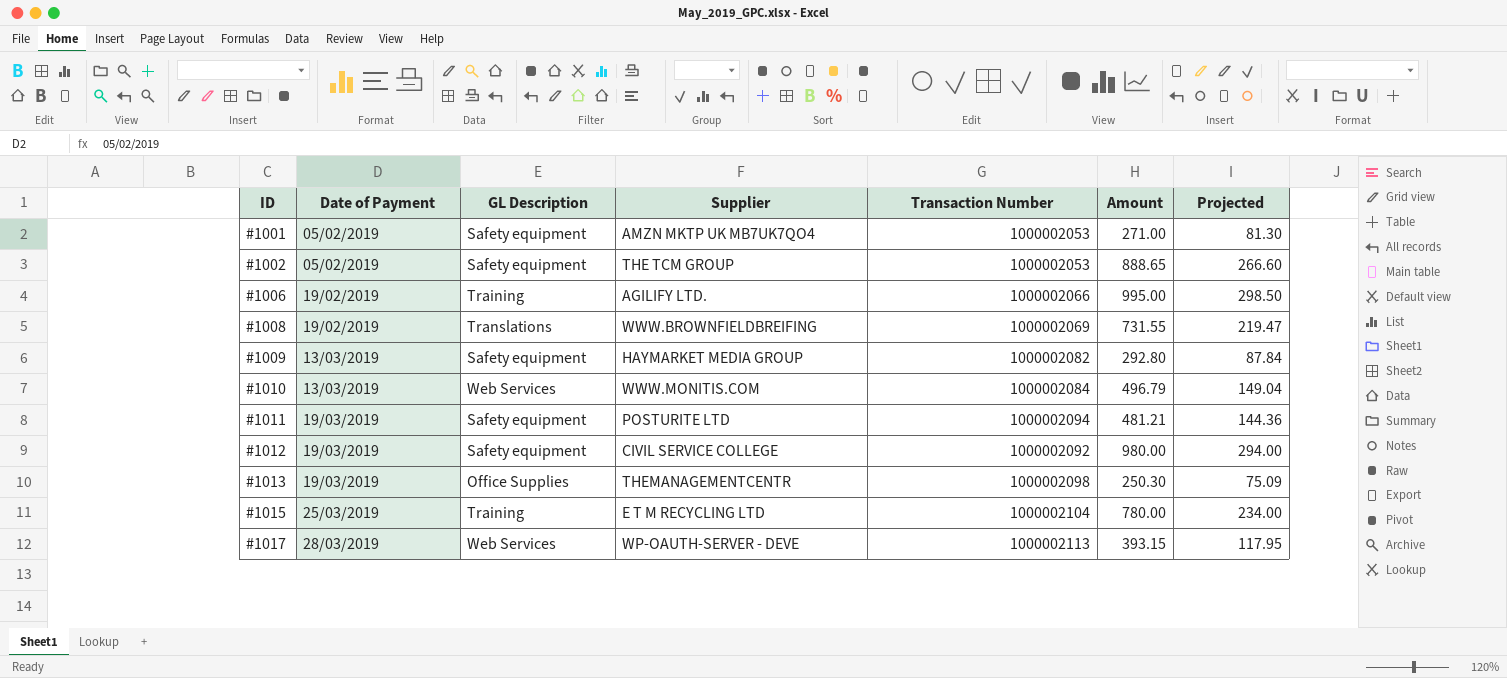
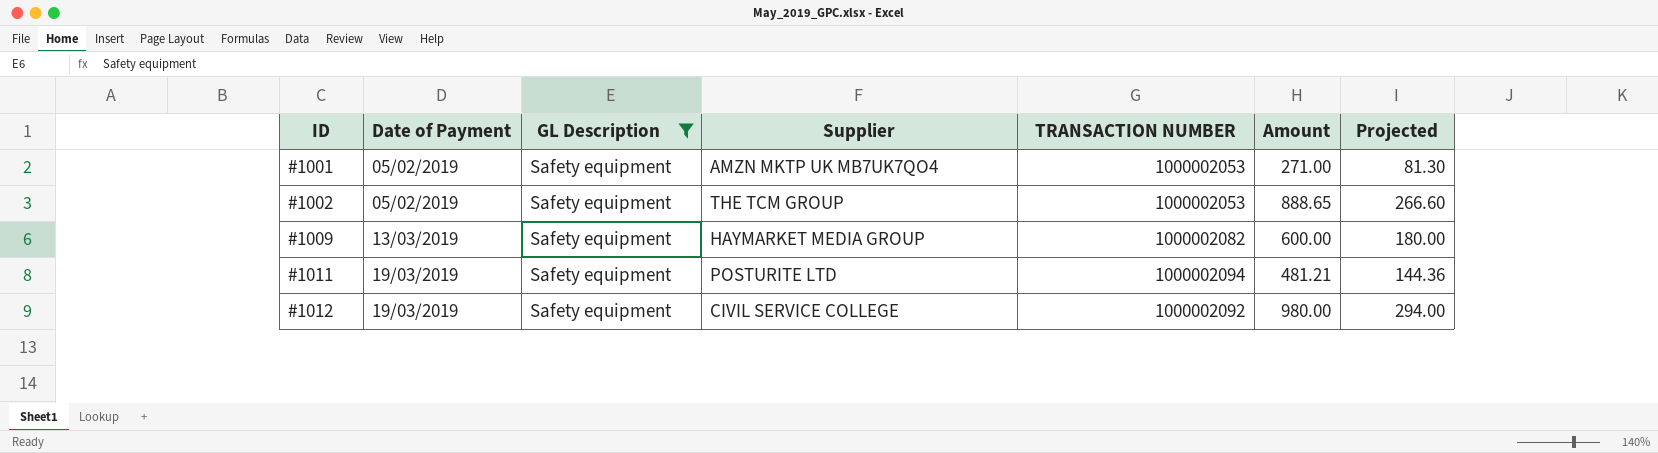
filter: none -> GL Description = Safety equipment
column name: Transaction Number -> TRANSACTION NUMBER
#1009 | Amount: 292.80 -> 600.00
#1009 | Projected: 87.84 -> 180.00

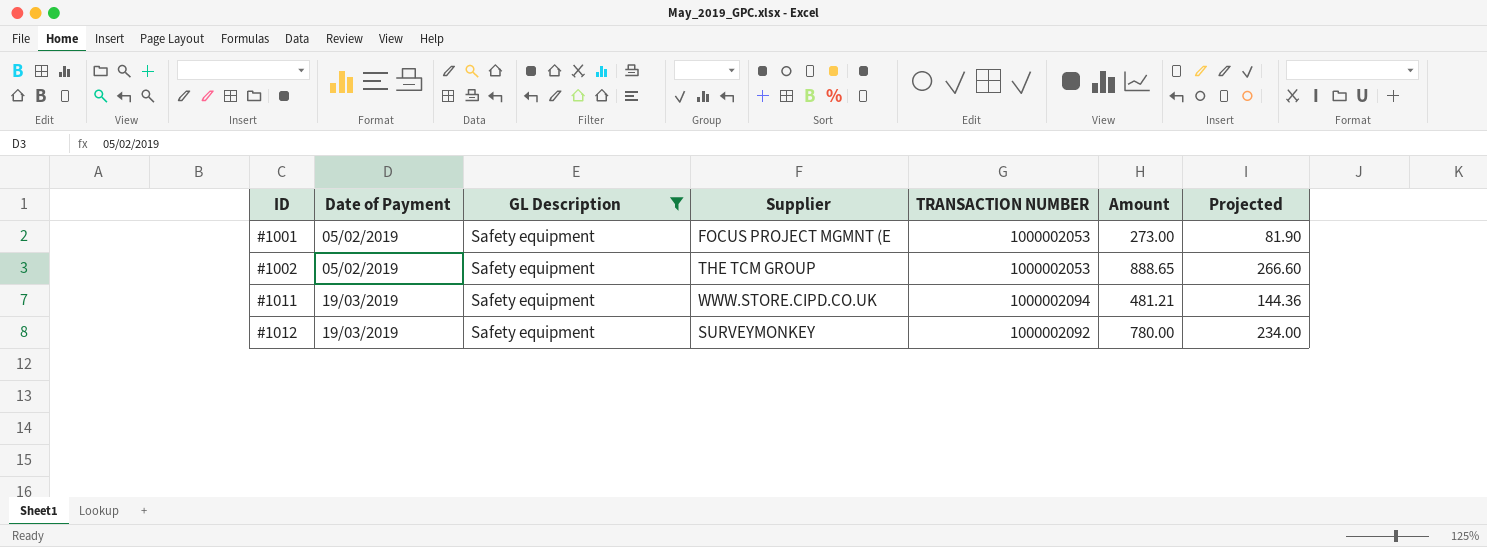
row #1009: 13/03/2019 | Safety equipment | HAYMARKET MEDIA GROUP | 1000002082 | 600.00 | 180.00 -> none
#1001 | Supplier: AMZN MKTP UK MB7UK7QO4 -> FOCUS PROJECT MGMNT (E
#1001 | Amount: 271.00 -> 273.00
#1001 | Projected: 81.30 -> 81.90
#1011 | Supplier: POSTURITE LTD -> WWW.STORE.CIPD.CO.UK
#1012 | Supplier: CIVIL SERVICE COLLEGE -> SURVEYMONKEY
#1012 | Amount: 980.00 -> 780.00
#1012 | Projected: 294.00 -> 234.00

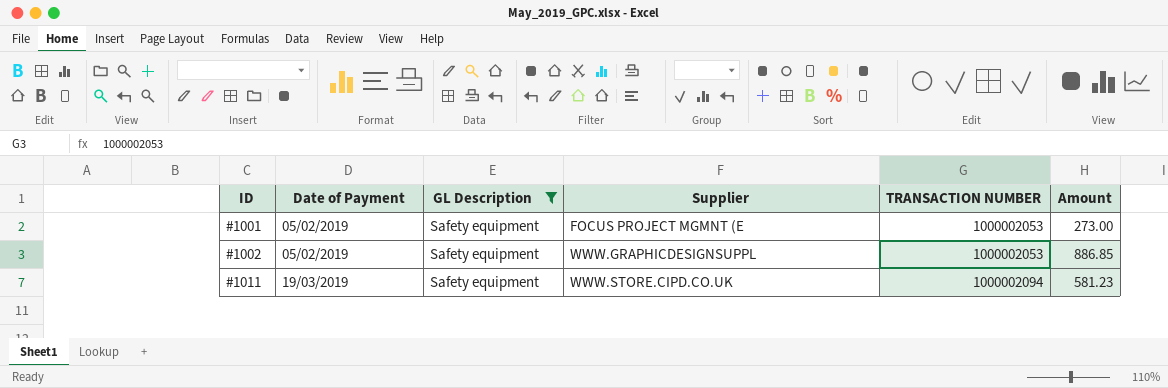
column Projected | formula: [Amount] * 0.3 -> none
row #1012: 19/03/2019 | Safety equipment | SURVEYMONKEY | 1000002092 | 780.00 | 234.00 -> none
#1002 | Supplier: THE TCM GROUP -> WWW.GRAPHICDESIGNSUPPL
#1002 | Amount: 888.65 -> 886.85
#1011 | Amount: 481.21 -> 581.23

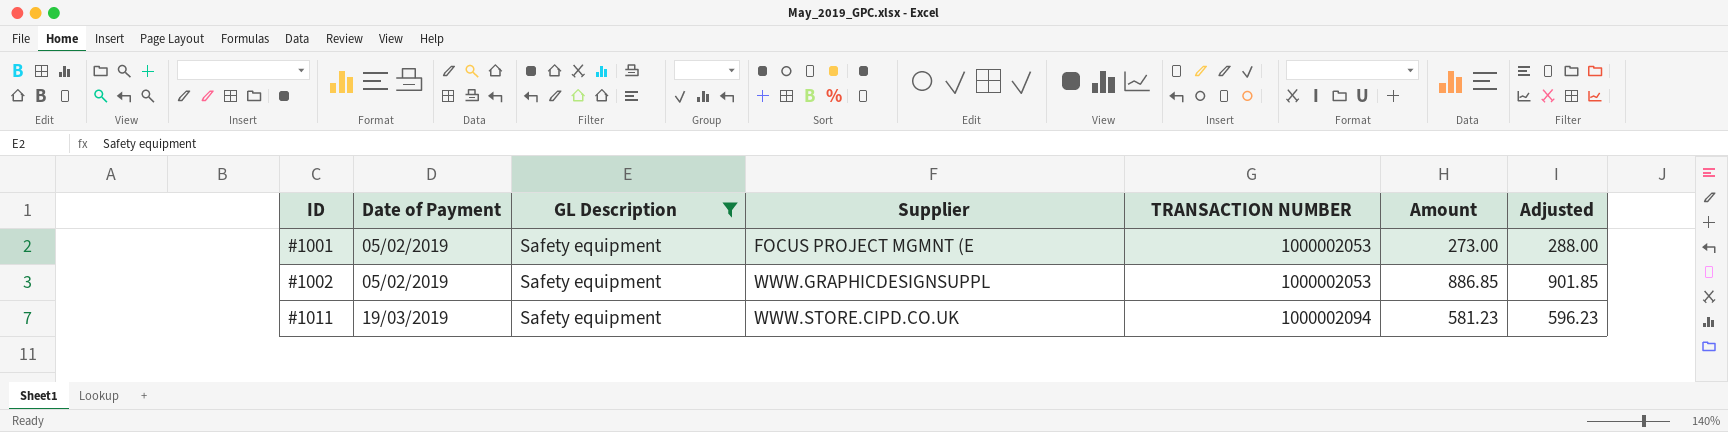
column Adjusted | formula: none -> [Amount] + 15

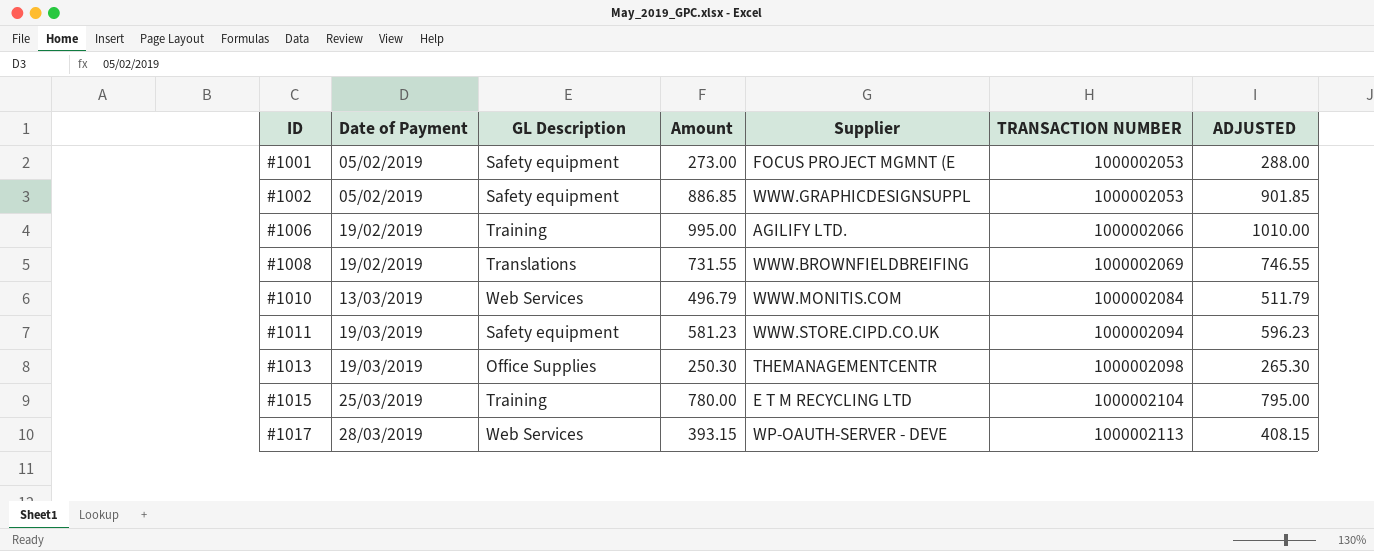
filter: GL Description = Safety equipment -> none
column Amount | position: 6 -> 4
column name: Adjusted -> ADJUSTED

